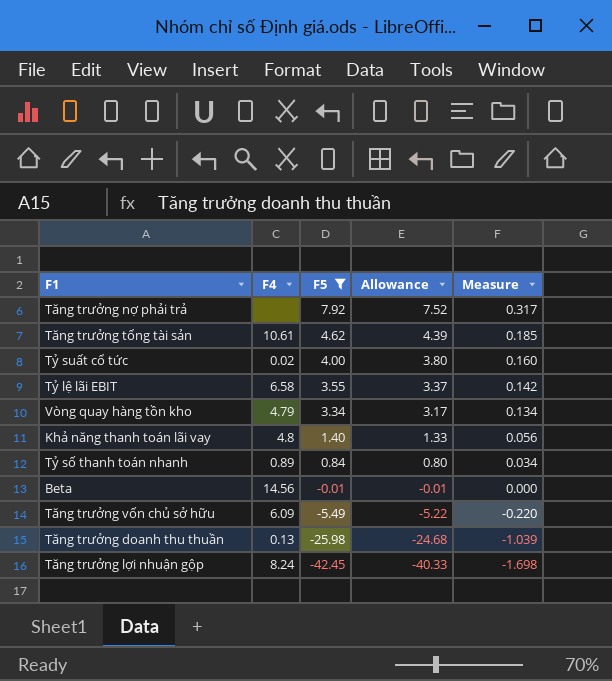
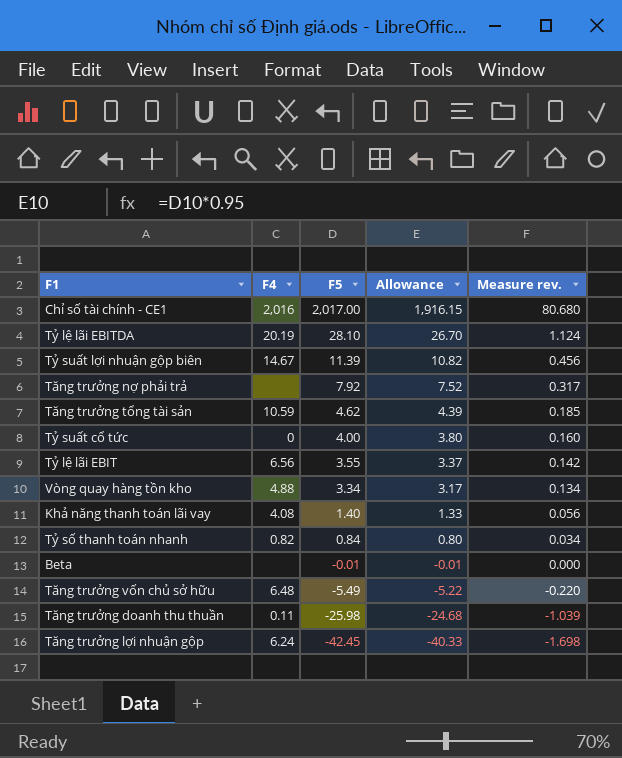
filter: F5 <= 7.92 -> none
column name: Measure -> Measure rev.
Tăng trưởng tổng tài sản | F4: 10.61 -> 10.59
Tỷ suất cổ tức | F4: 0.02 -> 0
Tỷ lệ lãi EBIT | F4: 6.58 -> 6.56
Vòng quay hàng tồn kho | F4: 4.79 -> 4.88
Khả năng thanh toán lãi vay | F4: 4.8 -> 4.08
Tỷ số thanh toán nhanh | F4: 0.89 -> 0.82
Beta | F4: 14.56 -> none
Tăng trưởng vốn chủ sở hữu | F4: 6.09 -> 6.48
Tăng trưởng doanh thu thuần | F4: 0.13 -> 0.11
Tăng trưởng lợi nhuận gộp | F4: 8.24 -> 6.24

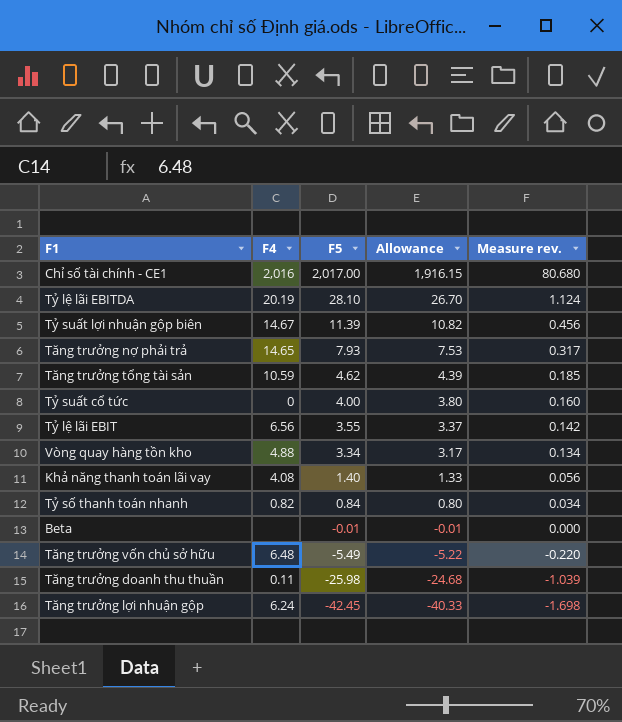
Tăng trưởng nợ phải trả | F4: none -> 14.65
Tăng trưởng nợ phải trả | F5: 7.92 -> 7.93
Tăng trưởng nợ phải trả | Allowance: 7.52 -> 7.53

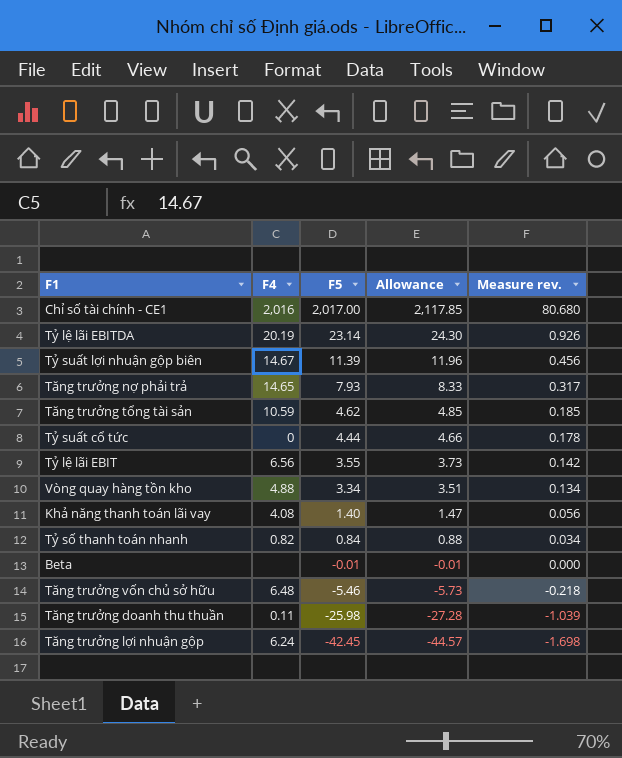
column Allowance | formula: [F5] * 0.95 -> [F5] * 1.05
Tỷ lệ lãi EBITDA | F5: 28.10 -> 23.14
Tỷ lệ lãi EBITDA | Measure rev.: 1.124 -> 0.926
Tỷ suất cổ tức | F5: 4.00 -> 4.44
Tỷ suất cổ tức | Measure rev.: 0.160 -> 0.178
Tăng trưởng vốn chủ sở hữu | F5: -5.49 -> -5.46
Tăng trưởng vốn chủ sở hữu | Measure rev.: -0.220 -> -0.218

